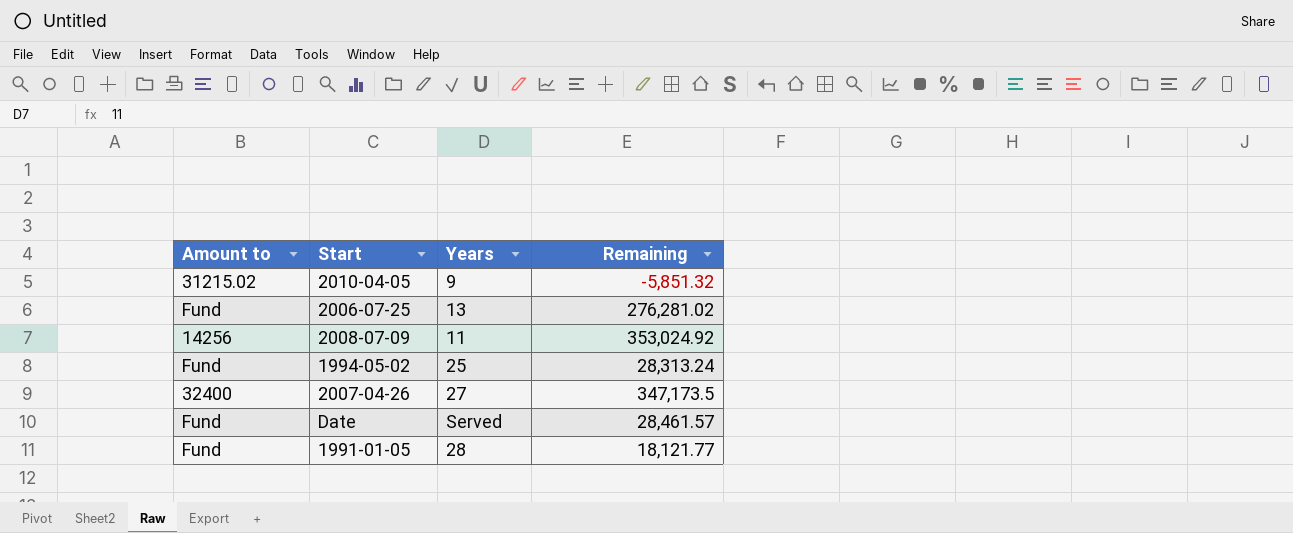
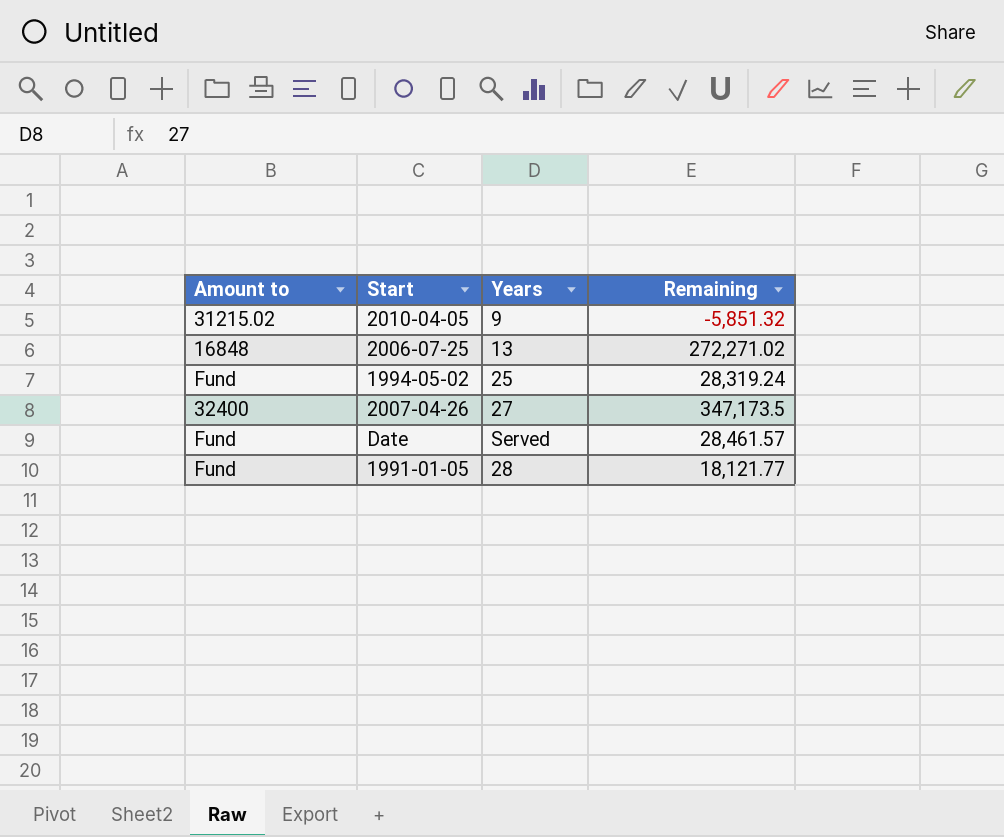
row 2008-07-09: 14256 | 11 | 353,024.92 -> none
2006-07-25 | Amount to: Fund -> 16848
2006-07-25 | Remaining: 276,281.02 -> 272,271.02
1994-05-02 | Remaining: 28,313.24 -> 28,319.24

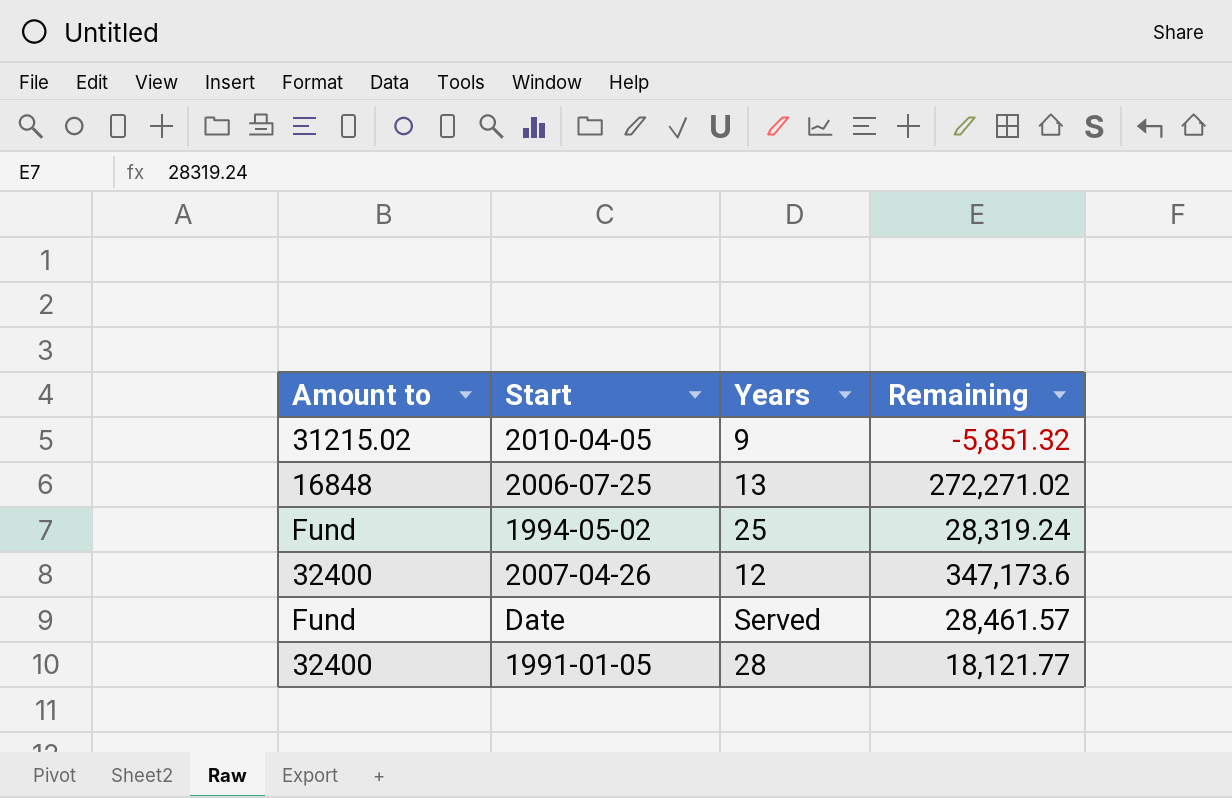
2007-04-26 | Years: 27 -> 12
2007-04-26 | Remaining: 347,173.5 -> 347,173.6
1991-01-05 | Amount to: Fund -> 32400

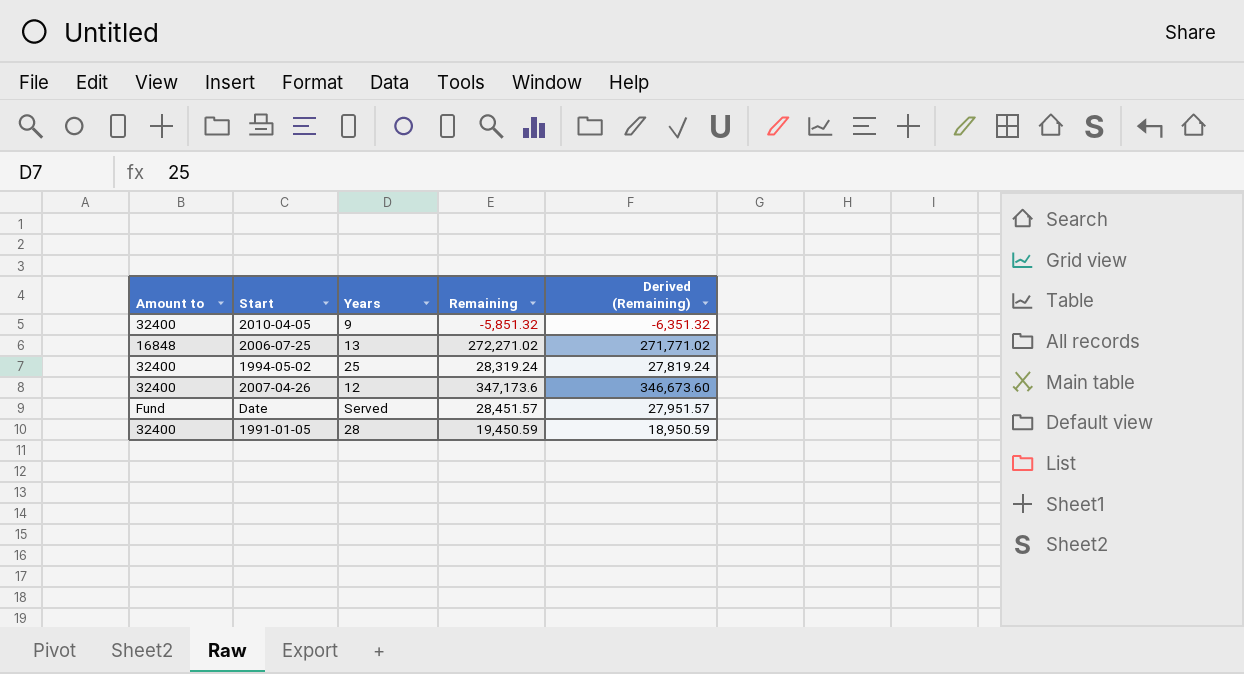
column Derived (Remaining) | formula: none -> [Remaining] - 500
2010-04-05 | Amount to: 31215.02 -> 32400
1994-05-02 | Amount to: Fund -> 32400
Date | Remaining: 28,461.57 -> 28,451.57
1991-01-05 | Remaining: 18,121.77 -> 19,450.59

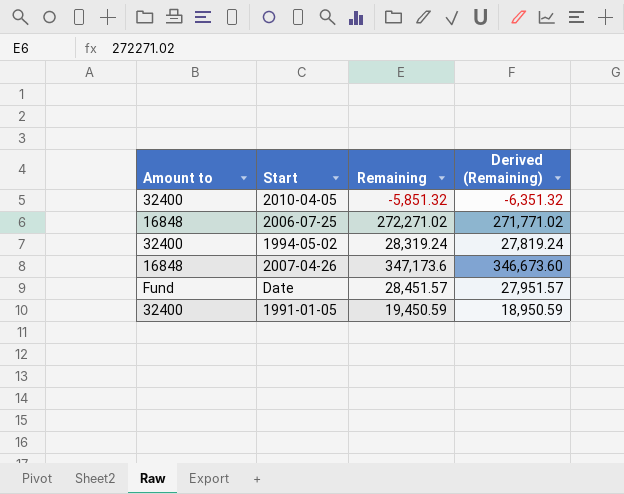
column Years | position: 3 -> none
2007-04-26 | Amount to: 32400 -> 16848

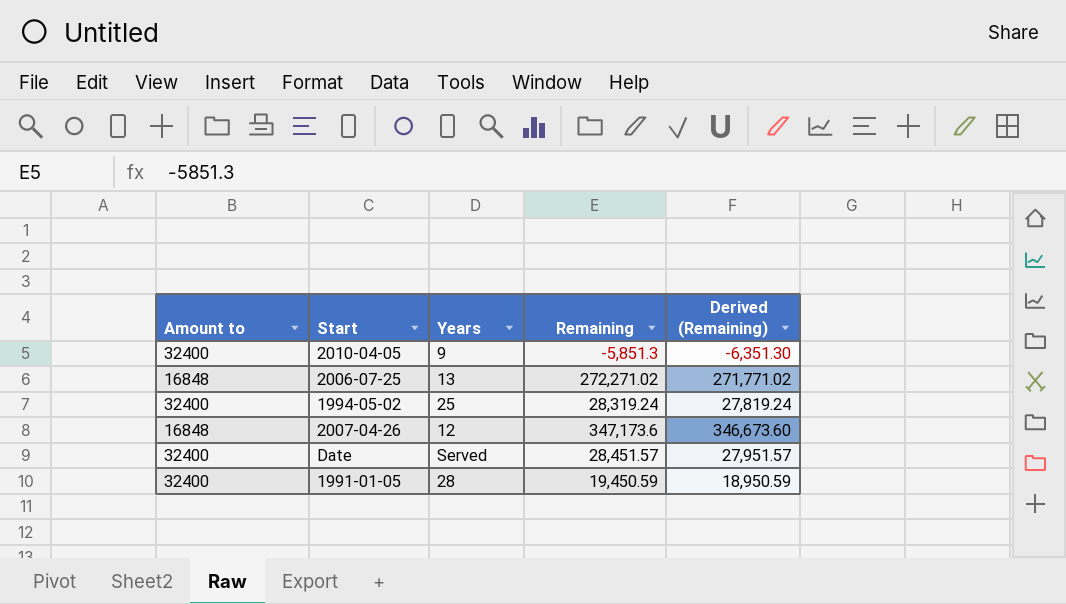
column Years | position: none -> 3
2010-04-05 | Remaining: -5,851.32 -> -5,851.3
2010-04-05 | Derived (Remaining): -6,351.32 -> -6,351.30
Date | Amount to: Fund -> 32400

